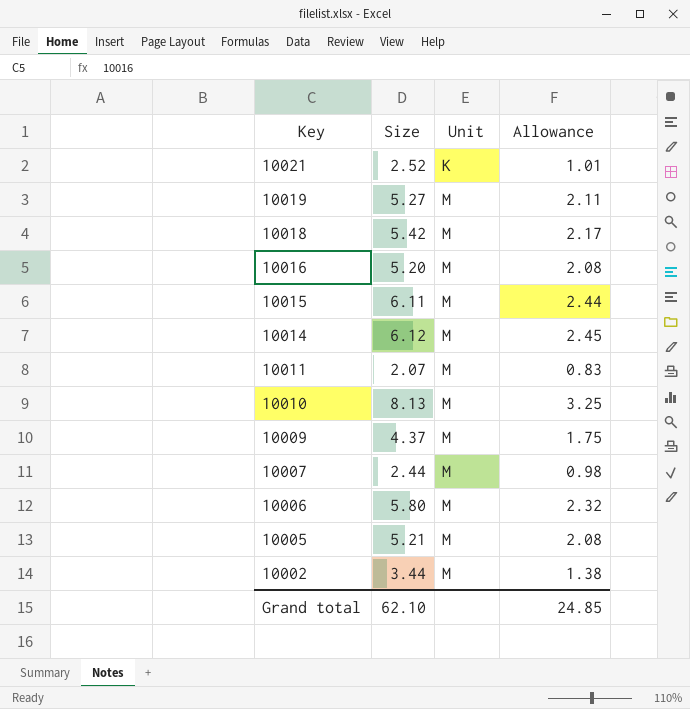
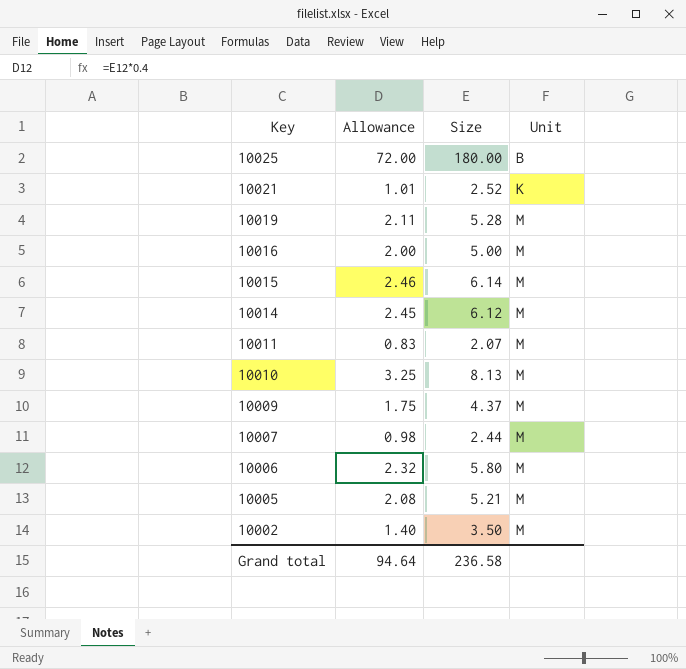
column Allowance | position: 4 -> 2
row 10018: 5.42 | M | 2.17 -> none
row 10025: none -> 72.00 | 180.00 | B
10019 | Size: 5.27 -> 5.28
10016 | Allowance: 2.08 -> 2.00
10016 | Size: 5.20 -> 5.00
10015 | Allowance: 2.44 -> 2.46
10015 | Size: 6.11 -> 6.14
10002 | Allowance: 1.38 -> 1.40
10002 | Size: 3.44 -> 3.50
Grand total | Allowance: 24.85 -> 94.64
Grand total | Size: 62.10 -> 236.58

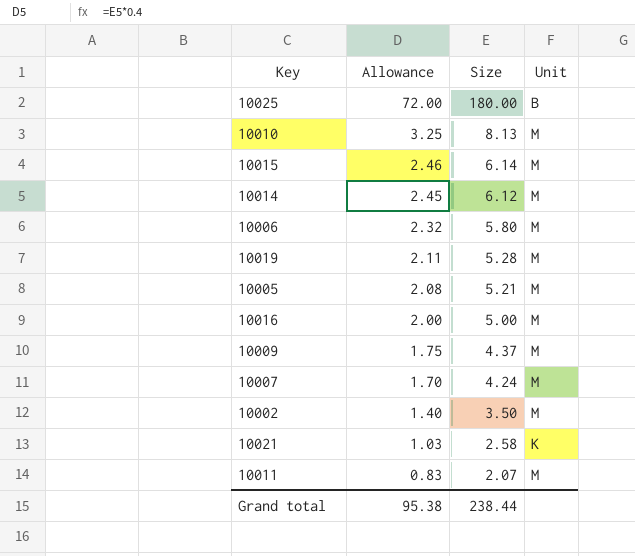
row order: Key descending -> Allowance descending
10007 | Allowance: 0.98 -> 1.70
10007 | Size: 2.44 -> 4.24
10021 | Allowance: 1.01 -> 1.03
10021 | Size: 2.52 -> 2.58
Grand total | Allowance: 94.64 -> 95.38
Grand total | Size: 236.58 -> 238.44

